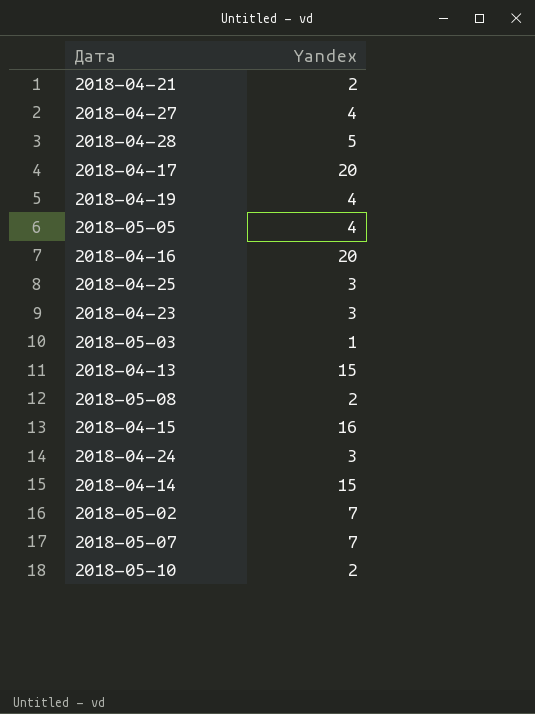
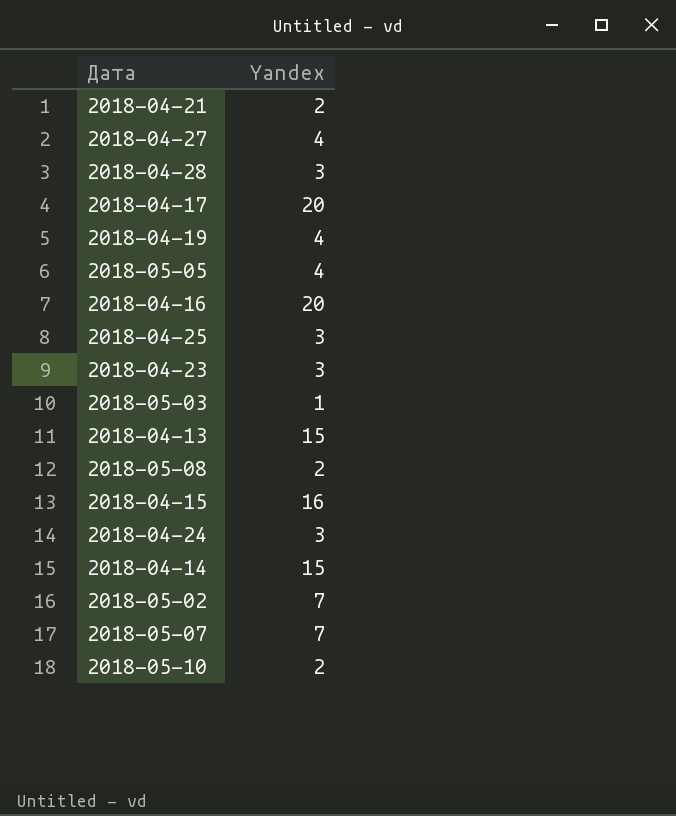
2018-04-28 | Yandex: 5 -> 3

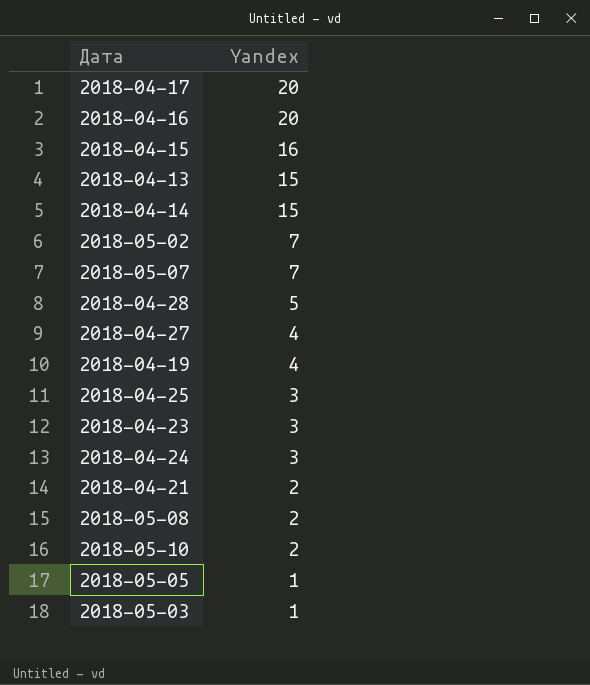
row order: none -> Yandex descending
2018-04-28 | Yandex: 3 -> 5
2018-05-05 | Yandex: 4 -> 1

